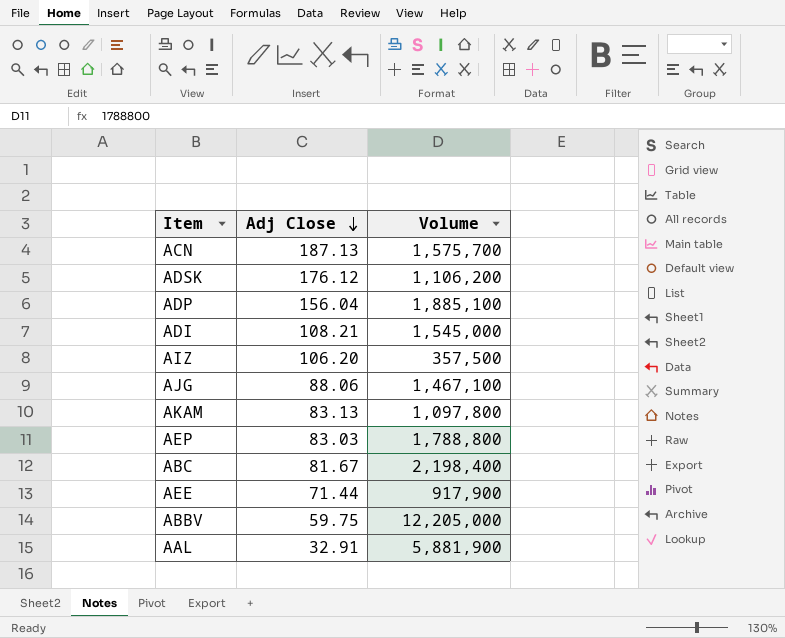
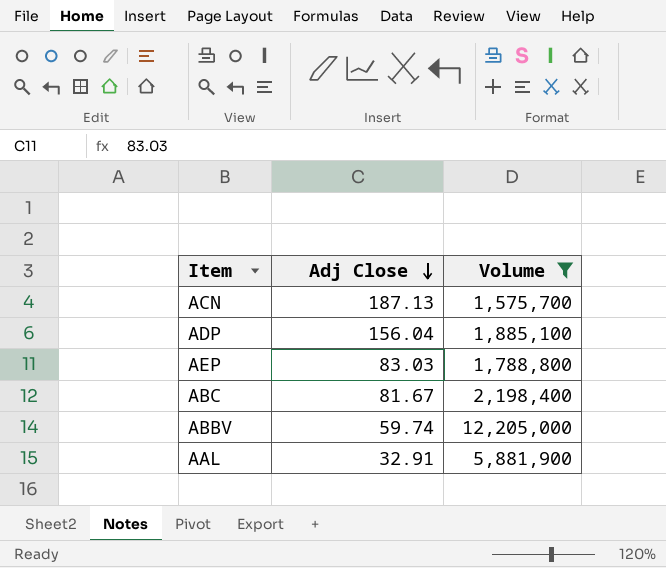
filter: none -> Volume >= 1,575,700
ABBV | Adj Close: 59.75 -> 59.74

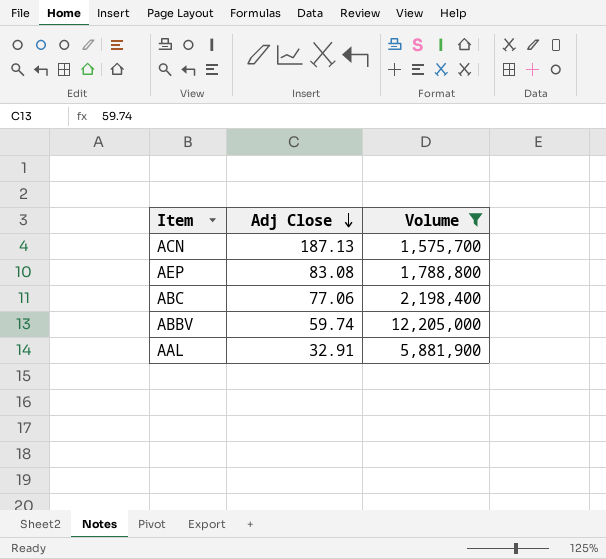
row ADP: 156.04 | 1,885,100 -> none
AEP | Adj Close: 83.03 -> 83.08
ABC | Adj Close: 81.67 -> 77.06

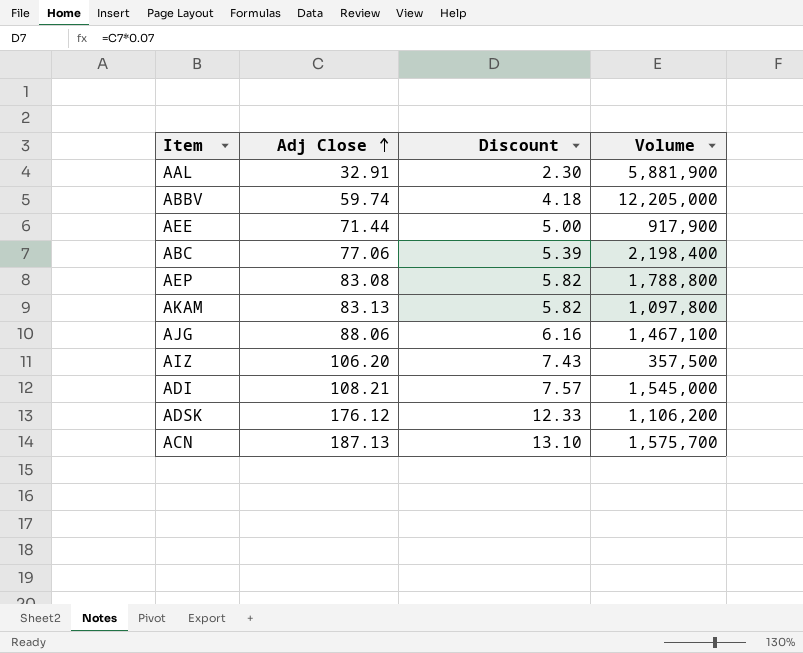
filter: Volume >= 1,575,700 -> none
row order: Adj Close descending -> Adj Close ascending
column Discount | formula: none -> [Adj Close] * 0.07

